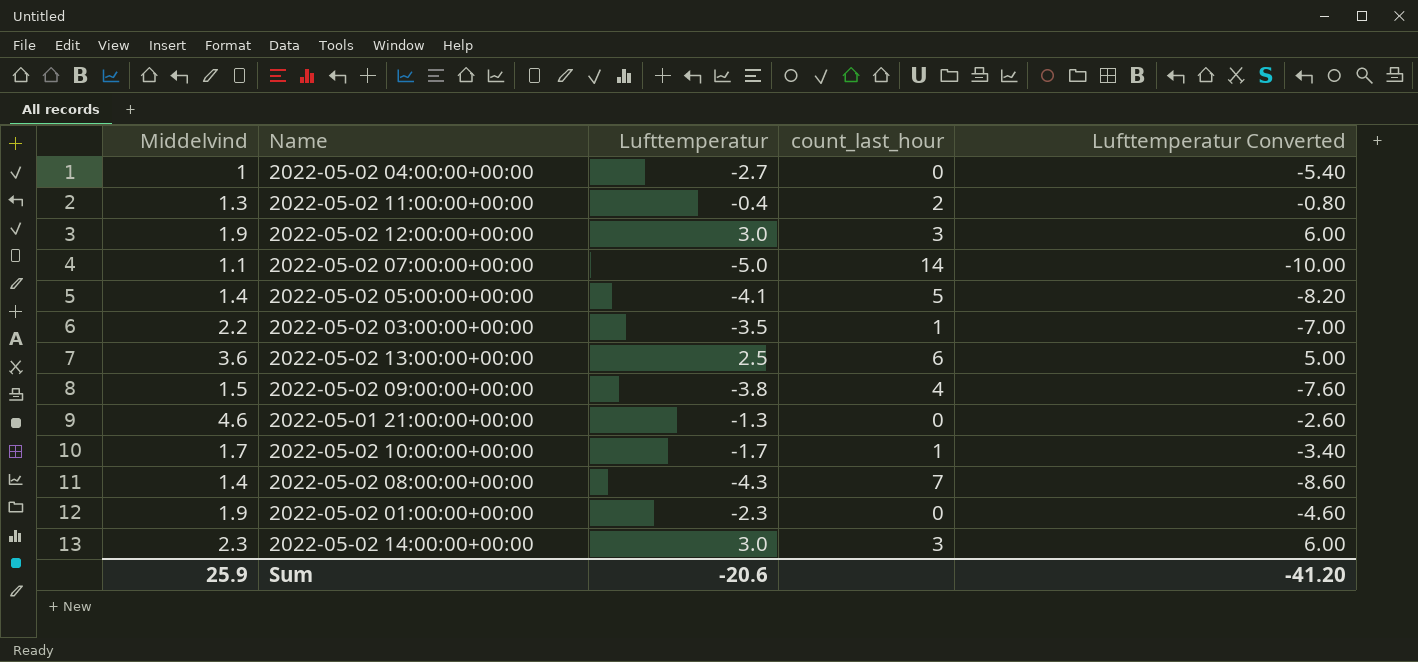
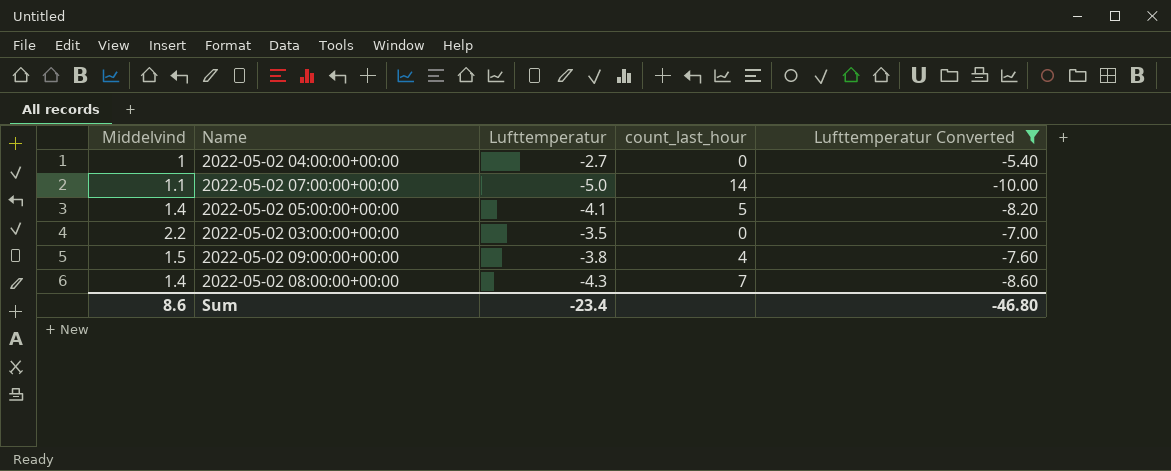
filter: none -> Lufttemperatur Converted <= -5.40
2022-05-02 03:00:00+00:00 | count_last_hour: 1 -> 0
Sum | Middelvind: 25.9 -> 8.6
Sum | Lufttemperatur: -20.6 -> -23.4
Sum | Lufttemperatur Converted: -41.20 -> -46.80

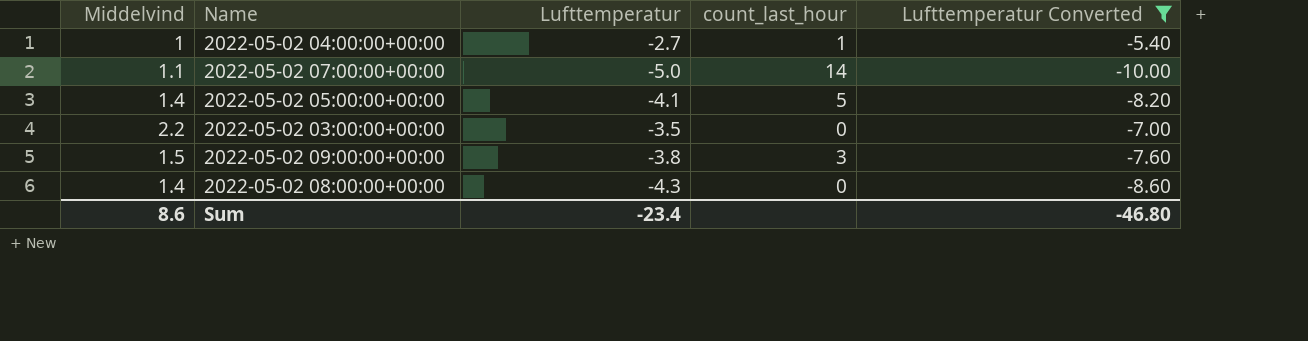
2022-05-02 04:00:00+00:00 | count_last_hour: 0 -> 1
2022-05-02 09:00:00+00:00 | count_last_hour: 4 -> 3
2022-05-02 08:00:00+00:00 | count_last_hour: 7 -> 0

